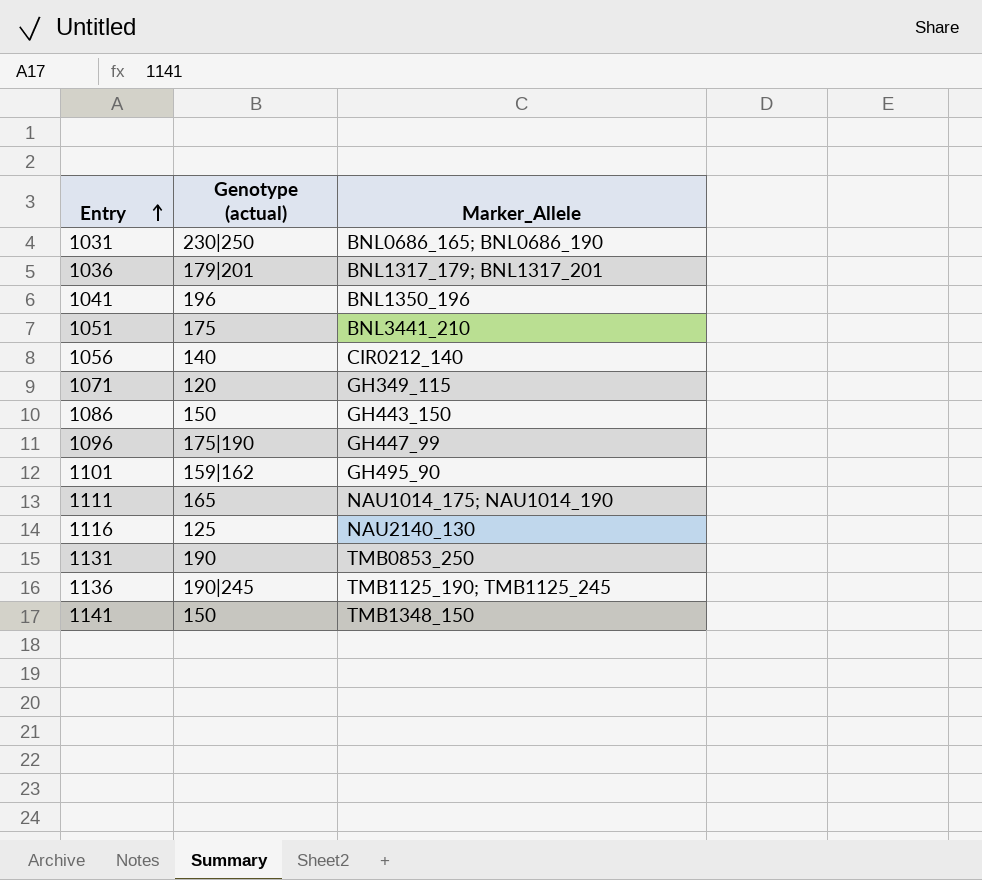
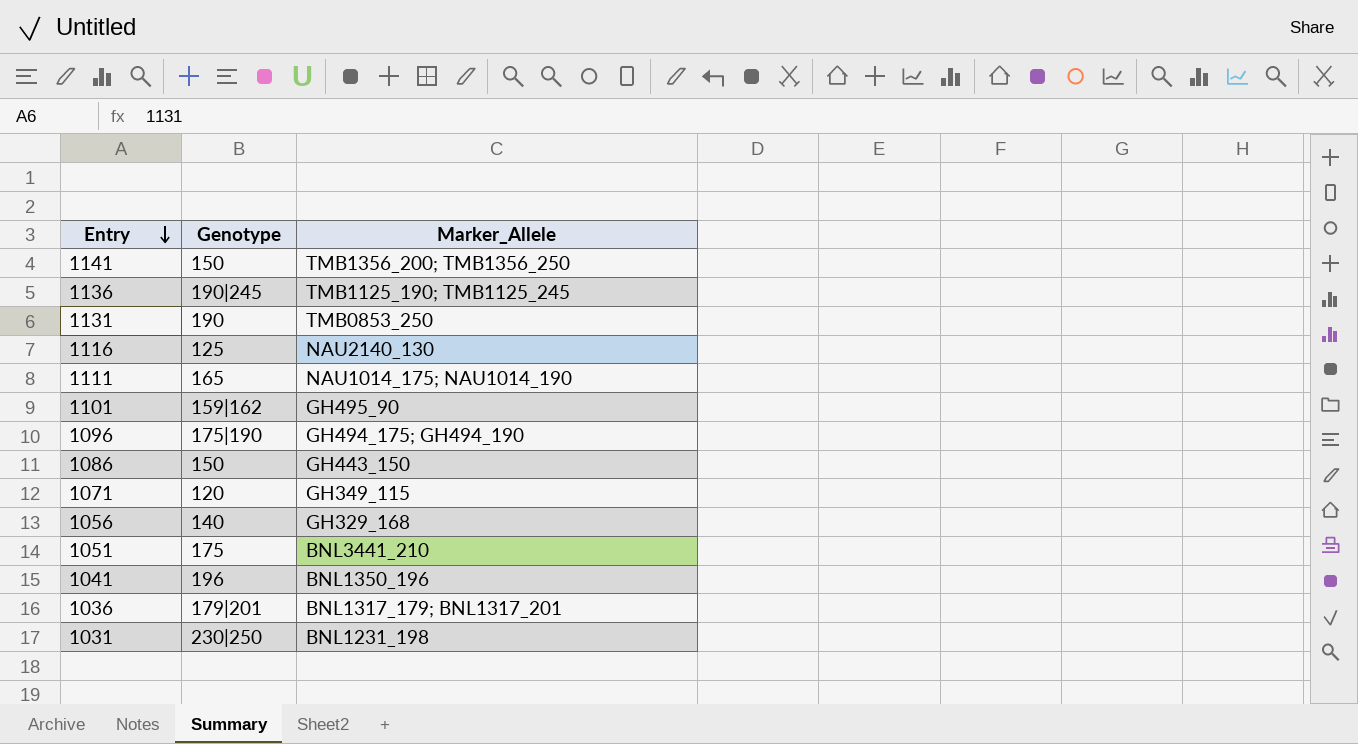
row order: Entry ascending -> Entry descending
column name: Genotype (actual) -> Genotype
1141 | Marker_Allele: TMB1348_150 -> TMB1356_200; TMB1356_250
1096 | Marker_Allele: GH447_99 -> GH494_175; GH494_190
1056 | Marker_Allele: CIR0212_140 -> GH329_168
1031 | Marker_Allele: BNL0686_165; BNL0686_190 -> BNL1231_198

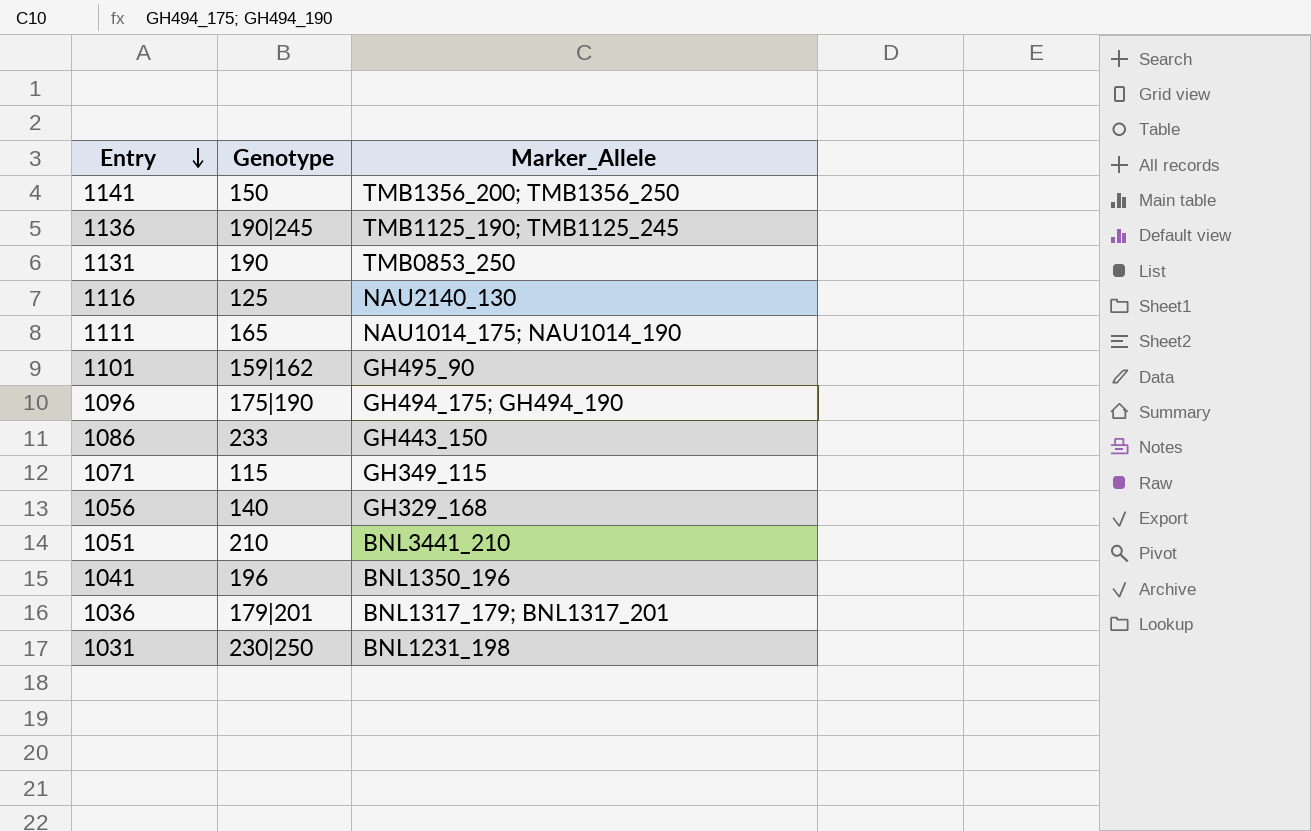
1086 | Genotype: 150 -> 233
1071 | Genotype: 120 -> 115
1051 | Genotype: 175 -> 210

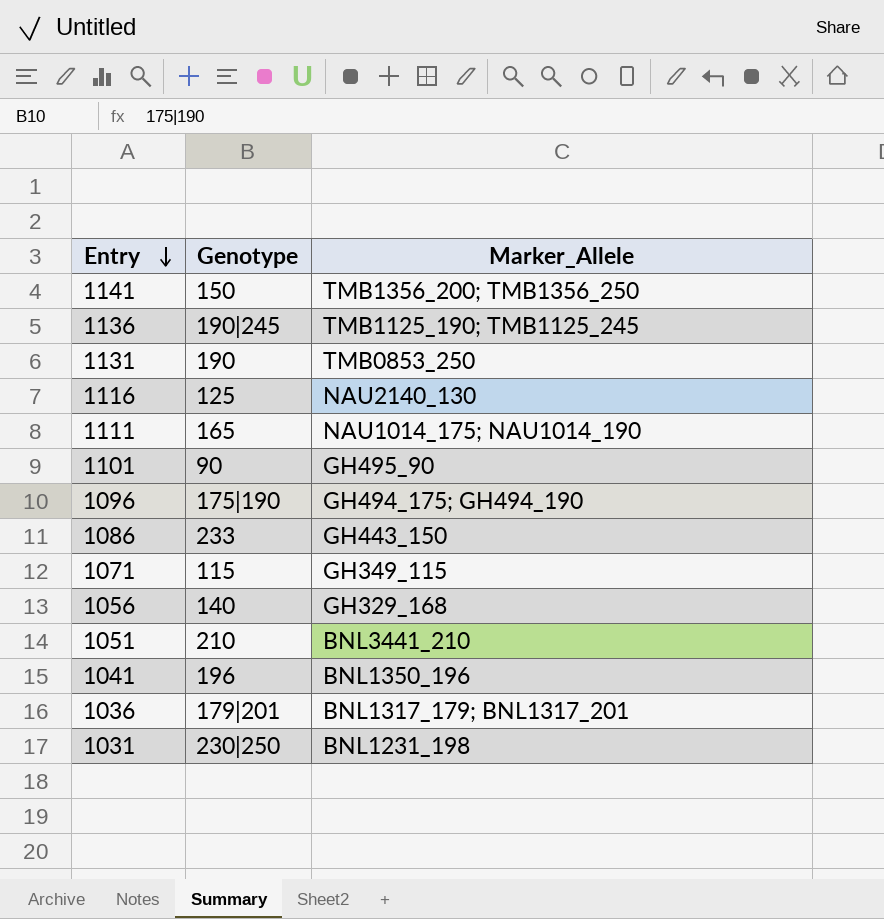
1101 | Genotype: 159|162 -> 90

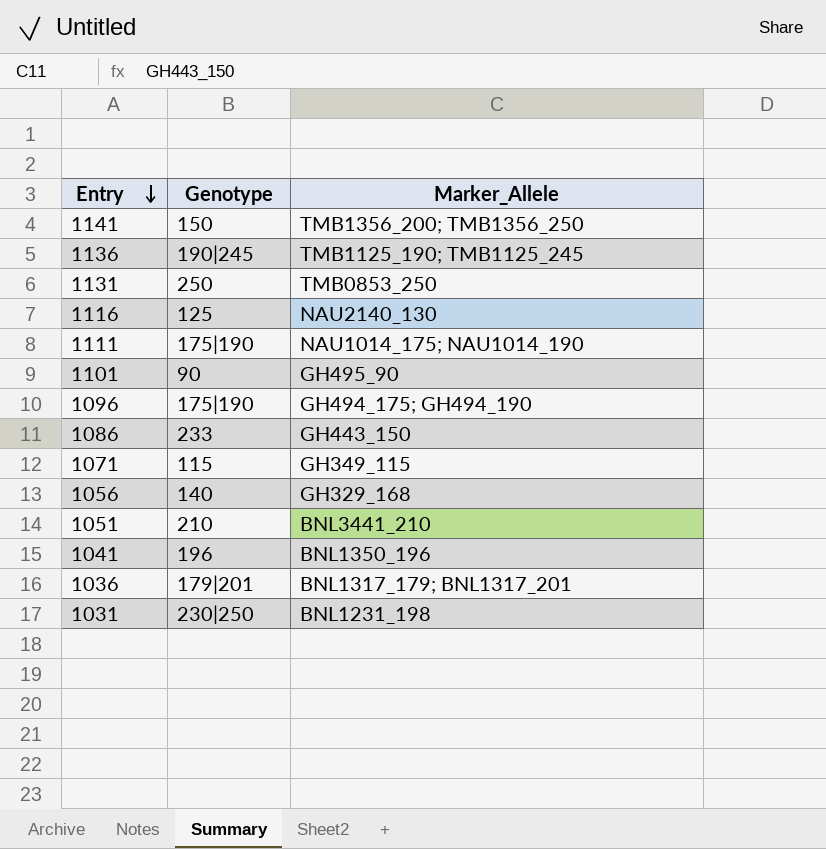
1131 | Genotype: 190 -> 250
1111 | Genotype: 165 -> 175|190

